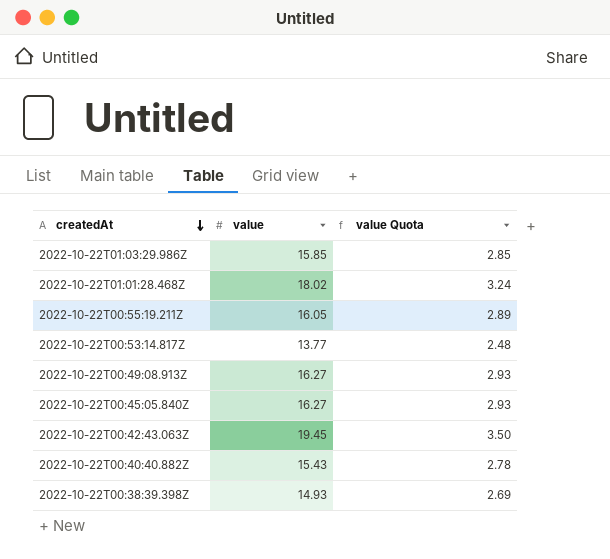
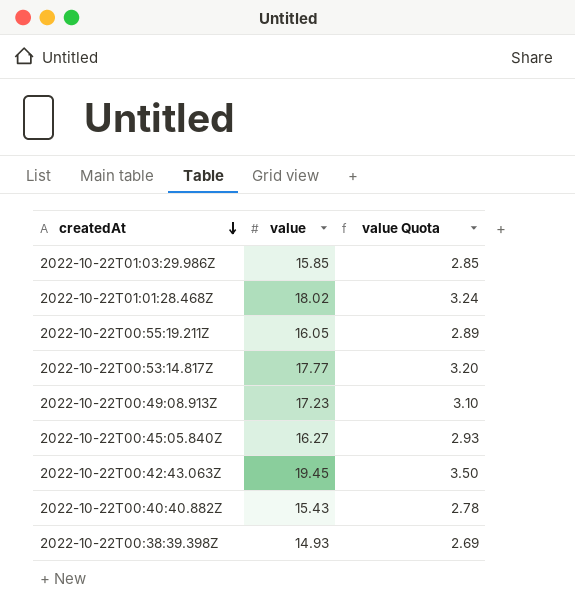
2022-10-22T00:53:14.817Z | value: 13.77 -> 17.77
2022-10-22T00:53:14.817Z | value Quota: 2.48 -> 3.20
2022-10-22T00:49:08.913Z | value: 16.27 -> 17.23
2022-10-22T00:49:08.913Z | value Quota: 2.93 -> 3.10

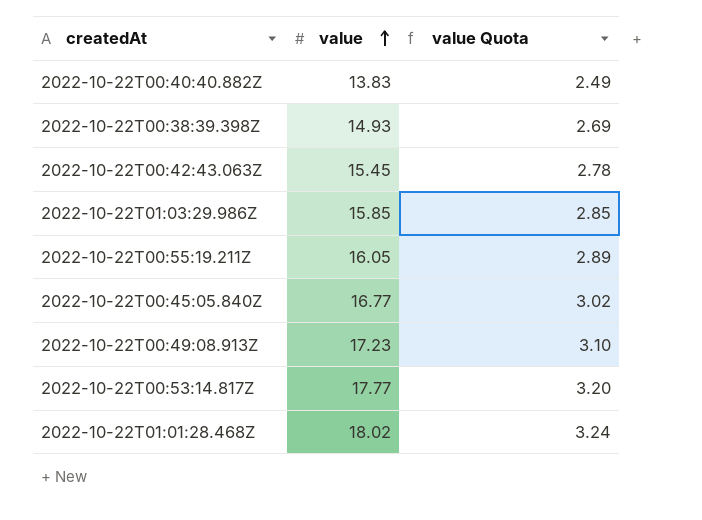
row order: createdAt descending -> value ascending
2022-10-22T00:40:40.882Z | value: 15.43 -> 13.83
2022-10-22T00:40:40.882Z | value Quota: 2.78 -> 2.49
2022-10-22T00:42:43.063Z | value: 19.45 -> 15.45
2022-10-22T00:42:43.063Z | value Quota: 3.50 -> 2.78
2022-10-22T00:45:05.840Z | value: 16.27 -> 16.77
2022-10-22T00:45:05.840Z | value Quota: 2.93 -> 3.02

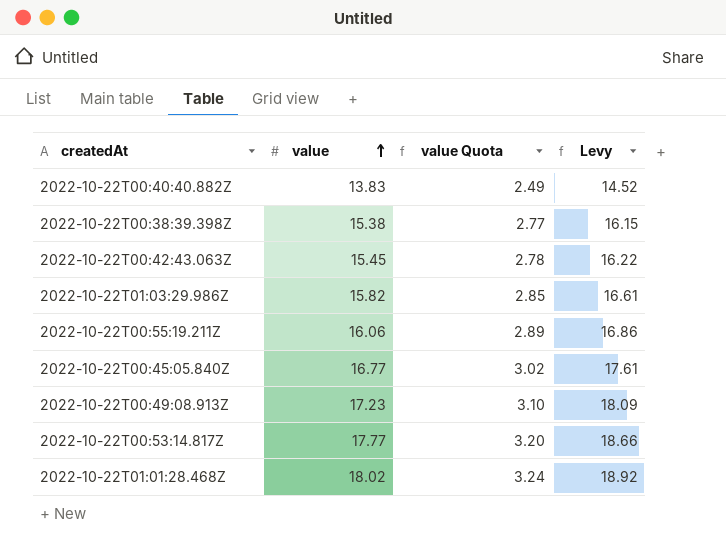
column Levy | formula: none -> [value] * 1.05
2022-10-22T00:38:39.398Z | value: 14.93 -> 15.38
2022-10-22T00:38:39.398Z | value Quota: 2.69 -> 2.77
2022-10-22T01:03:29.986Z | value: 15.85 -> 15.82
2022-10-22T00:55:19.211Z | value: 16.05 -> 16.06

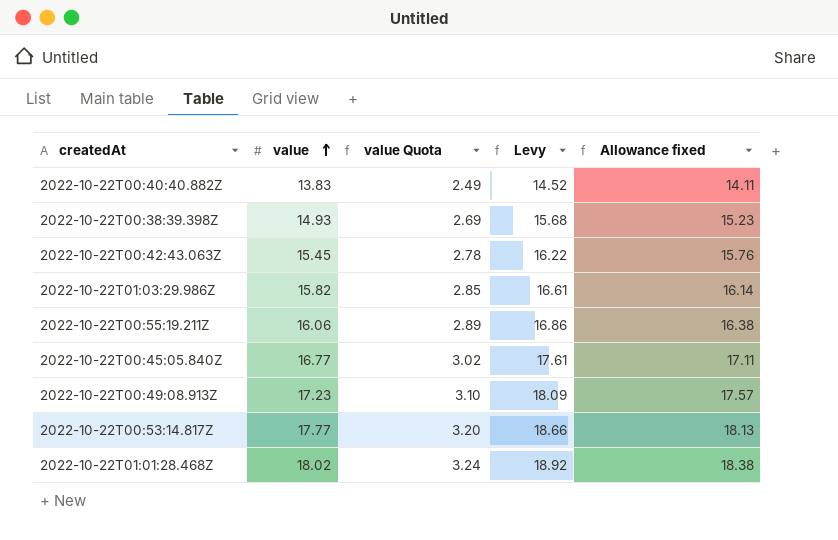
column Allowance fixed | formula: none -> [value] * 1.02
2022-10-22T00:38:39.398Z | value: 15.38 -> 14.93
2022-10-22T00:38:39.398Z | value Quota: 2.77 -> 2.69
2022-10-22T00:38:39.398Z | Levy: 16.15 -> 15.68

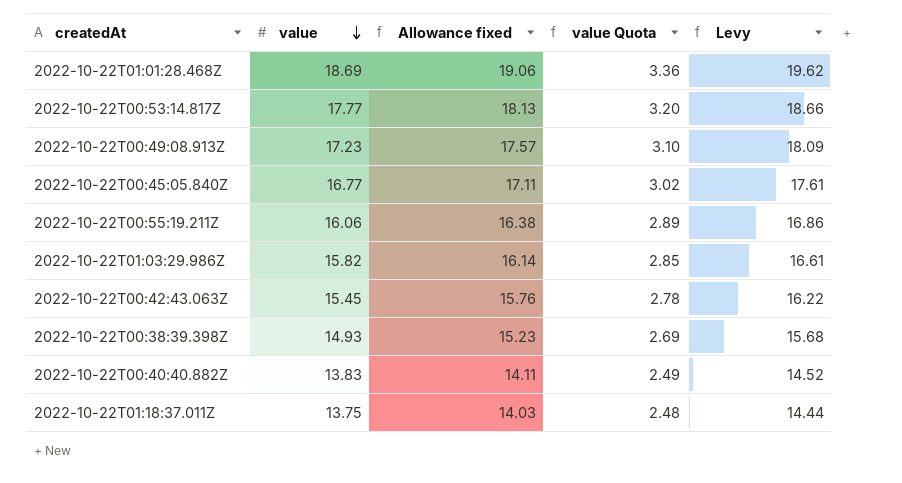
row order: value ascending -> value descending
column Allowance fixed | position: 5 -> 3
2022-10-22T01:01:28.468Z | value: 18.02 -> 18.69
2022-10-22T01:01:28.468Z | Allowance fixed: 18.38 -> 19.06
2022-10-22T01:01:28.468Z | value Quota: 3.24 -> 3.36
2022-10-22T01:01:28.468Z | Levy: 18.92 -> 19.62
row 2022-10-22T01:18:37.011Z: none -> 13.75 | 14.03 | 2.48 | 14.44

